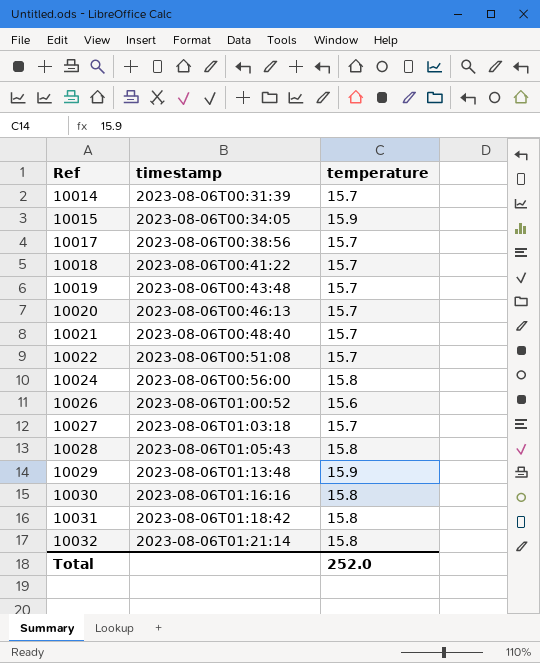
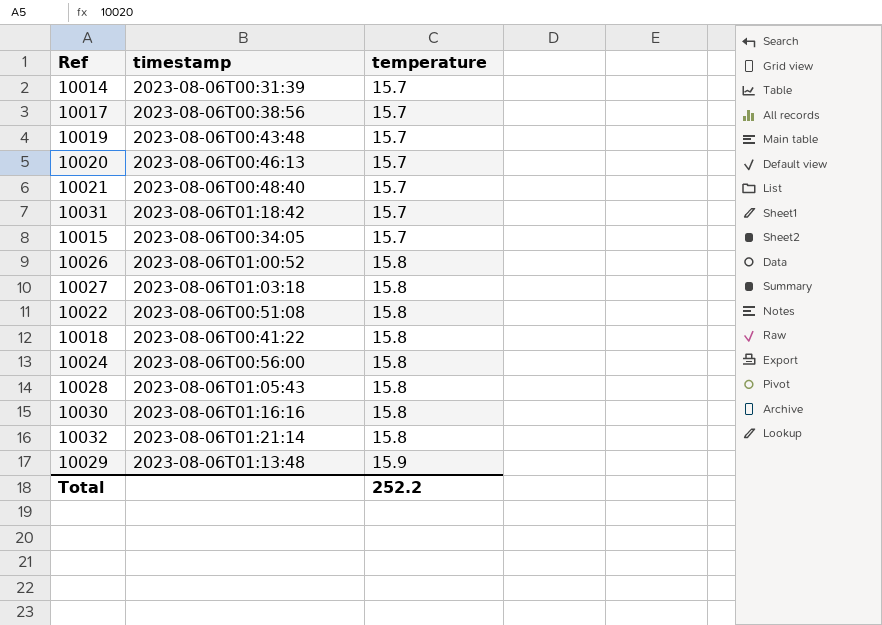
row order: Ref ascending -> temperature ascending
10031 | temperature: 15.8 -> 15.7
10015 | temperature: 15.9 -> 15.7
10026 | temperature: 15.6 -> 15.8
10027 | temperature: 15.7 -> 15.8
10022 | temperature: 15.7 -> 15.8
10018 | temperature: 15.7 -> 15.8
Total | temperature: 252.0 -> 252.2

